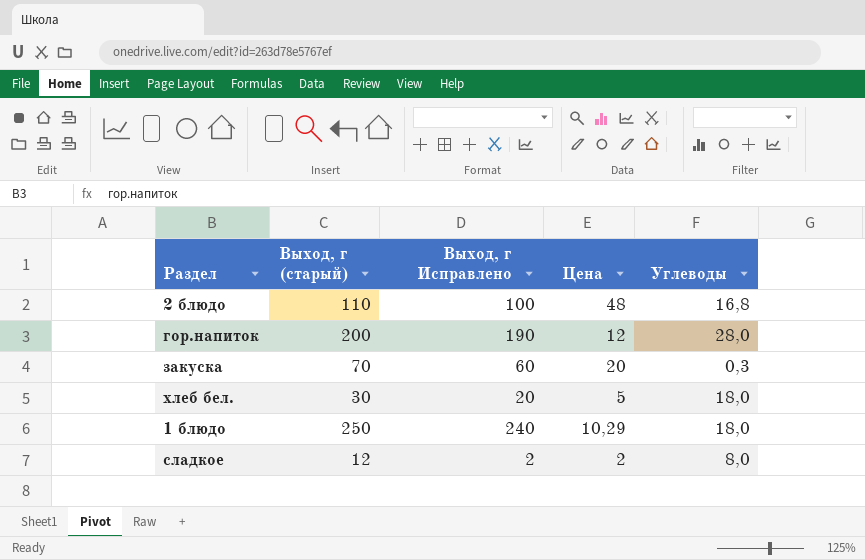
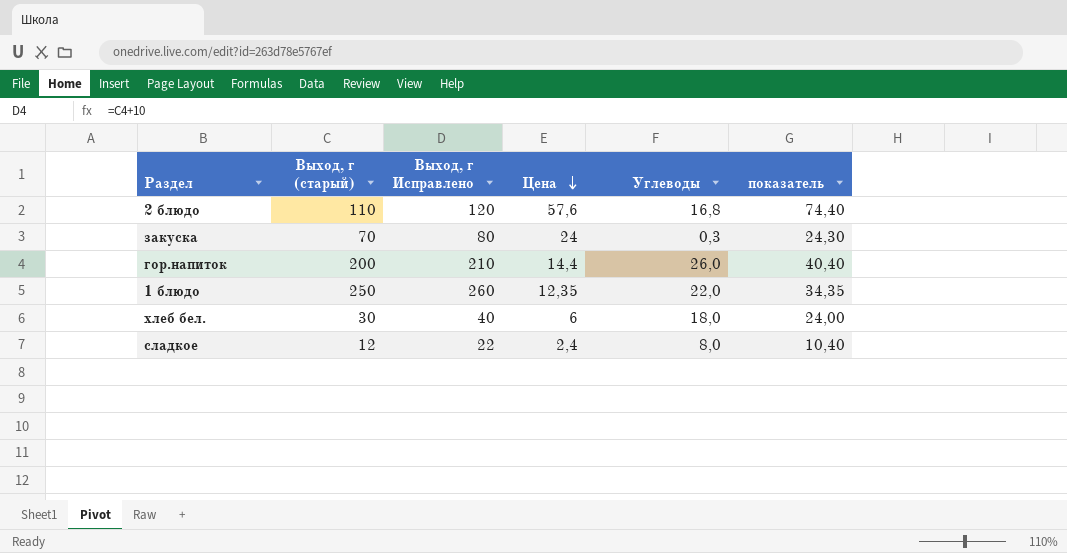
row order: none -> Цена descending
column Выход, г Исправлено | formula: [Выход, г (старый)] - 10 -> [Выход, г (старый)] + 10
column показатель | formula: none -> [Цена] + [Углеводы]
2 блюдо | Цена: 48 -> 57,6
закуска | Цена: 20 -> 24
гор.напиток | Цена: 12 -> 14,4
гор.напиток | Углеводы: 28,0 -> 26,0
1 блюдо | Цена: 10,29 -> 12,35
1 блюдо | Углеводы: 18,0 -> 22,0
хлеб бел. | Цена: 5 -> 6
сладкое | Цена: 2 -> 2,4

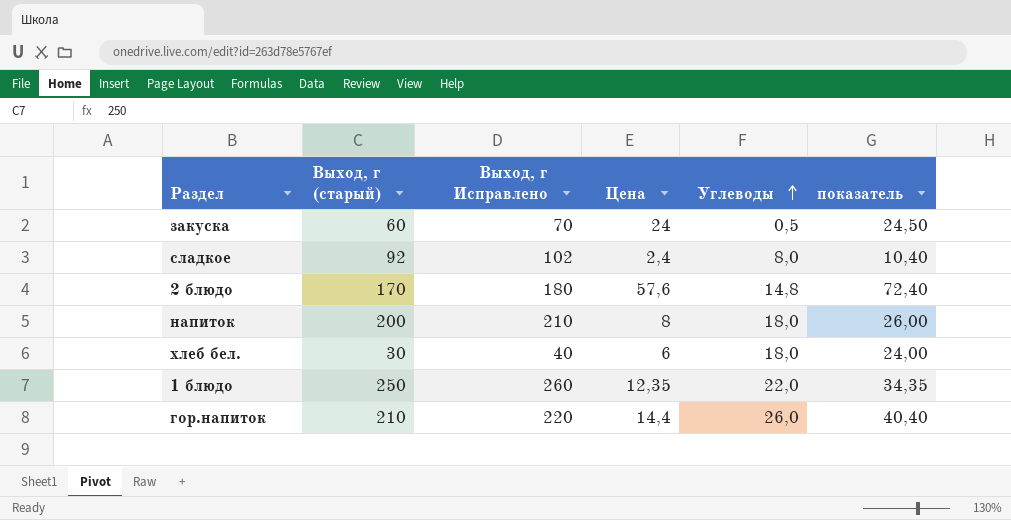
row order: Цена descending -> Углеводы ascending
закуска | Выход, г (старый): 70 -> 60
закуска | Выход, г Исправлено: 80 -> 70
закуска | Углеводы: 0,3 -> 0,5
закуска | показатель: 24,30 -> 24,50
сладкое | Выход, г (старый): 12 -> 92
сладкое | Выход, г Исправлено: 22 -> 102
2 блюдо | Выход, г (старый): 110 -> 170
2 блюдо | Выход, г Исправлено: 120 -> 180
2 блюдо | Углеводы: 16,8 -> 14,8
2 блюдо | показатель: 74,40 -> 72,40
row напиток: none -> 200 | 210 | 8 | 18,0 | 26,00
гор.напиток | Выход, г (старый): 200 -> 210
гор.напиток | Выход, г Исправлено: 210 -> 220

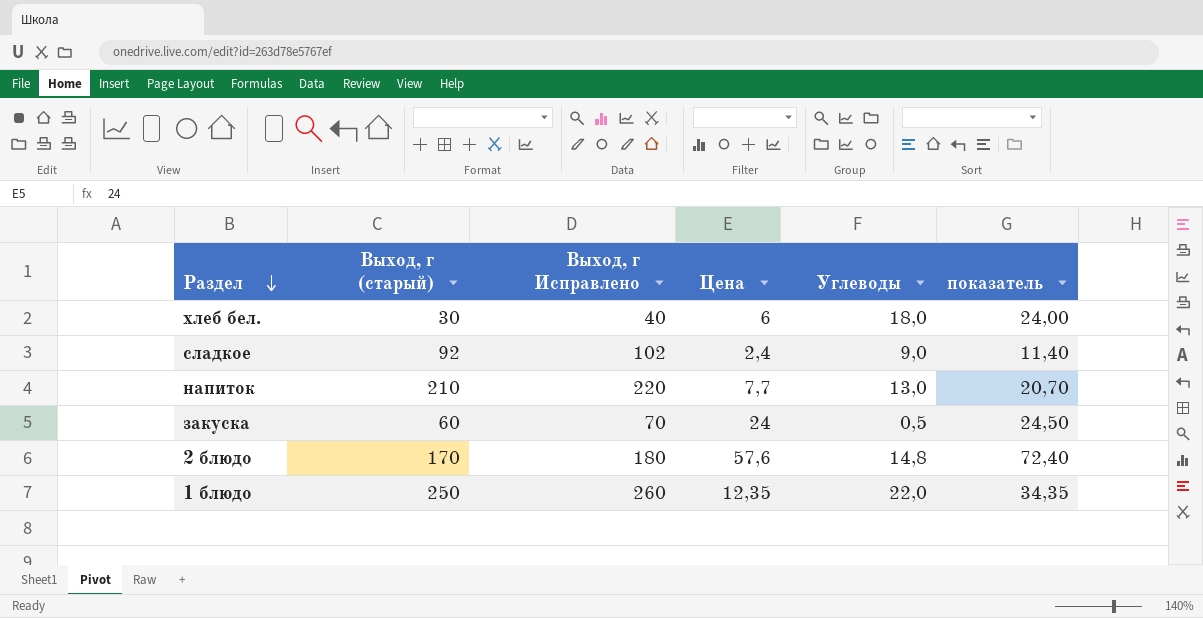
row order: Углеводы ascending -> Раздел descending
row гор.напиток: 210 | 220 | 14,4 | 26,0 | 40,40 -> none
сладкое | Углеводы: 8,0 -> 9,0
сладкое | показатель: 10,40 -> 11,40
напиток | Выход, г (старый): 200 -> 210
напиток | Выход, г Исправлено: 210 -> 220
напиток | Цена: 8 -> 7,7
напиток | Углеводы: 18,0 -> 13,0
напиток | показатель: 26,00 -> 20,70

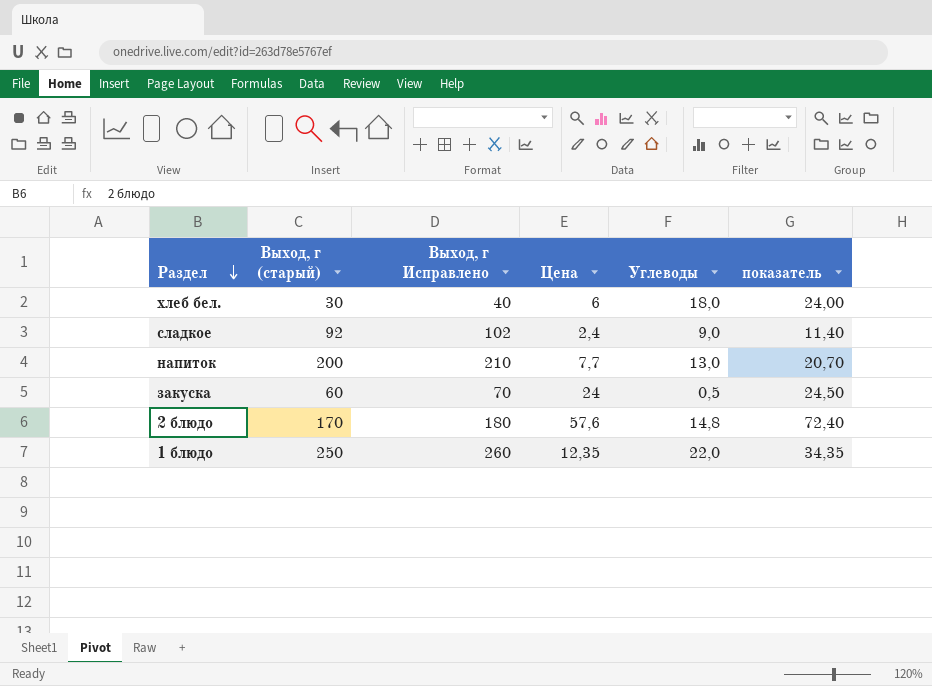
напиток | Выход, г (старый): 210 -> 200
напиток | Выход, г Исправлено: 220 -> 210

